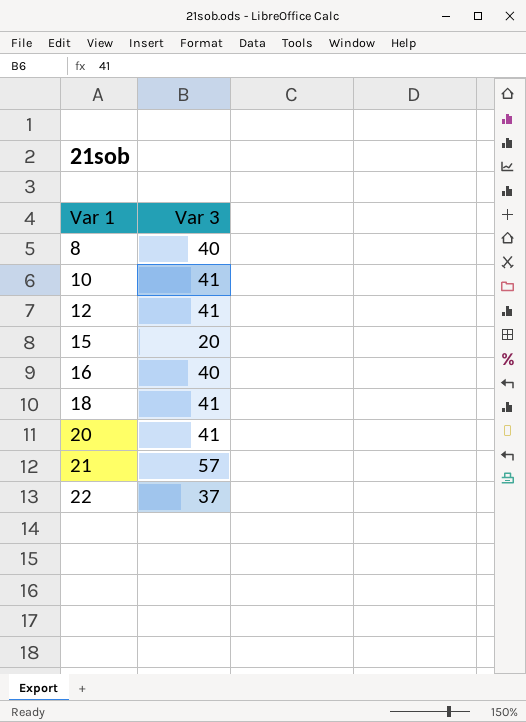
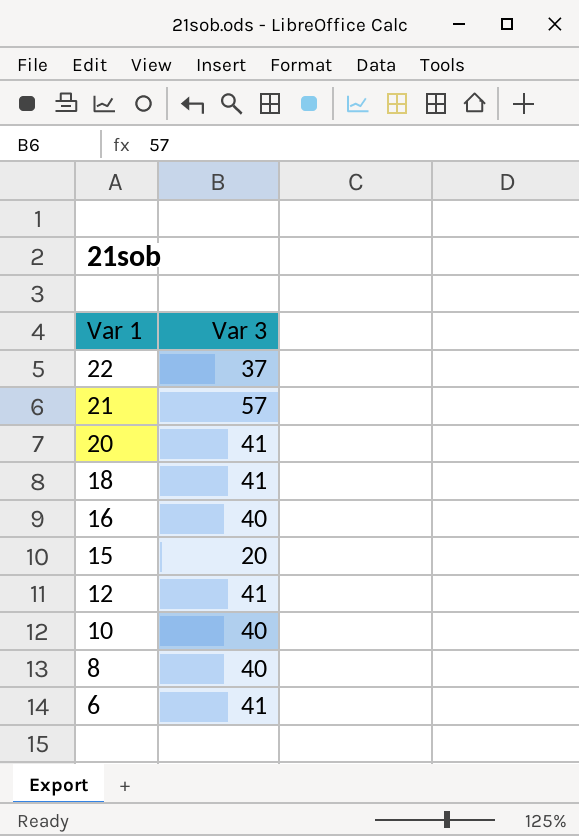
row order: Var 1 ascending -> Var 1 descending
10 | Var 3: 41 -> 40
row 6: none -> 41

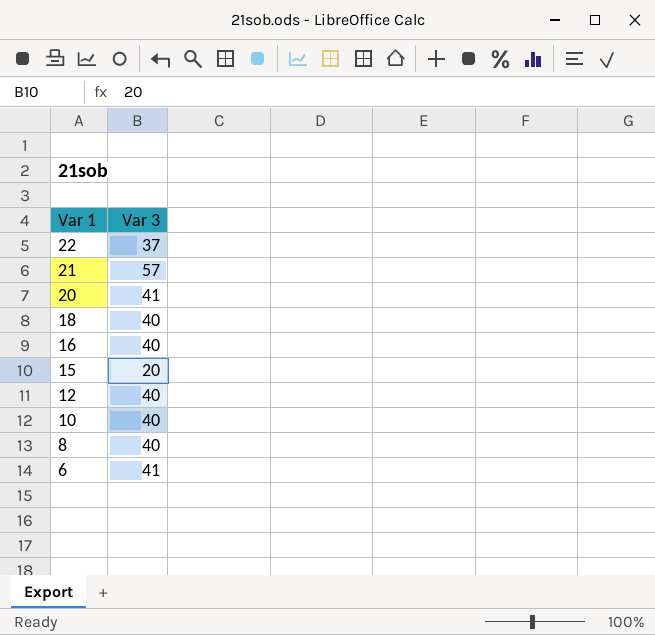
18 | Var 3: 41 -> 40
12 | Var 3: 41 -> 40

